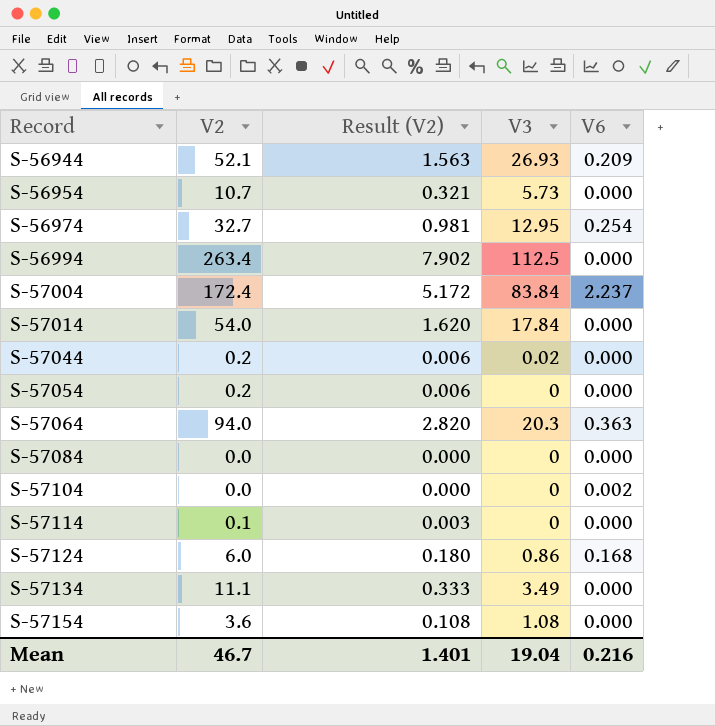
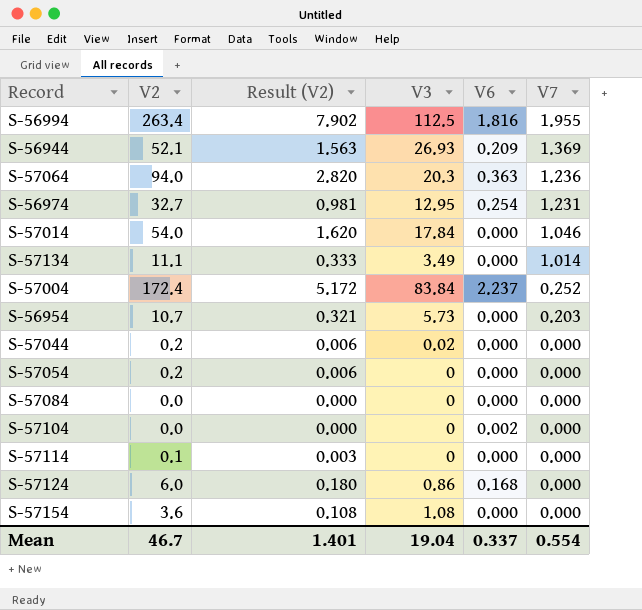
row order: Record ascending -> V7 descending
column V7 | position: none -> 6
S-56994 | V6: 0.000 -> 1.816
Mean | V6: 0.216 -> 0.337

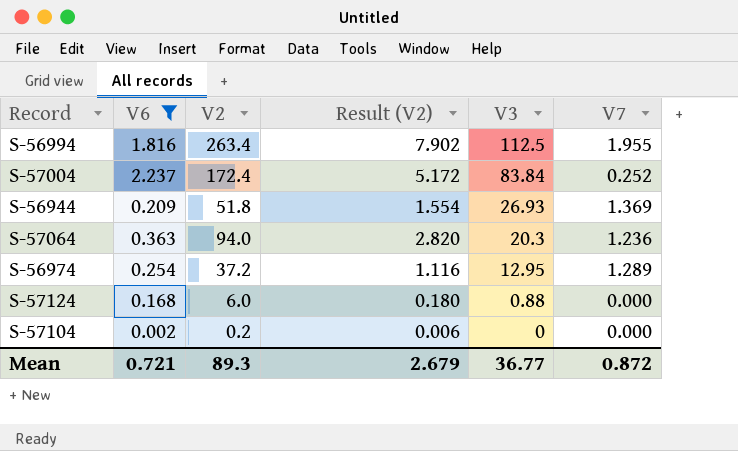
filter: none -> V6 != 0.000
row order: V7 descending -> V3 descending
column V6 | position: 5 -> 2
S-56944 | V2: 52.1 -> 51.8
S-56944 | Result (V2): 1.563 -> 1.554
S-56974 | V2: 32.7 -> 37.2
S-56974 | Result (V2): 0.981 -> 1.116
S-56974 | V7: 1.231 -> 1.289
S-57124 | V3: 0.86 -> 0.88
S-57104 | V2: 0.0 -> 0.2
S-57104 | Result (V2): 0.000 -> 0.006
Mean | V6: 0.337 -> 0.721
Mean | V2: 46.7 -> 89.3
Mean | Result (V2): 1.401 -> 2.679
Mean | V3: 19.04 -> 36.77
Mean | V7: 0.554 -> 0.872

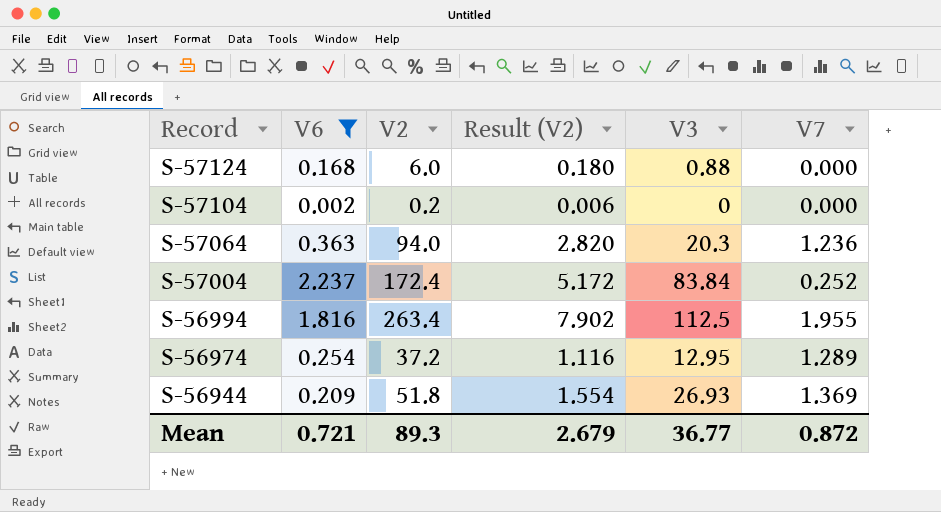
row order: V3 descending -> Record descending

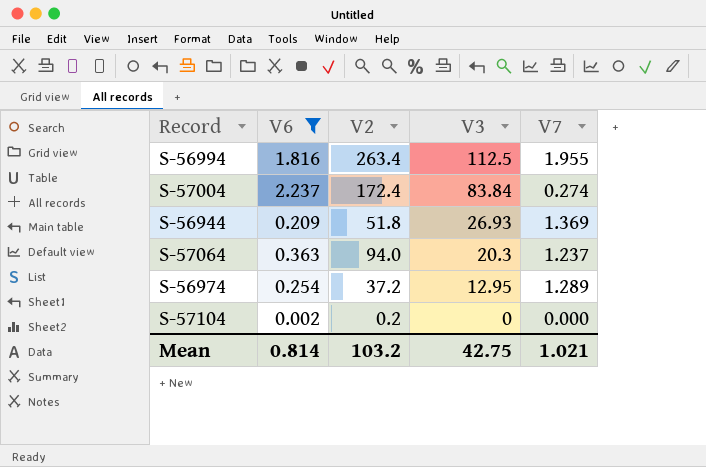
row order: Record descending -> V3 descending
column Result (V2) | formula: [V2] * 0.03 -> none
row S-57124: 0.168 | 6.0 | 0.180 | 0.88 | 0.000 -> none
S-57004 | V7: 0.252 -> 0.274
S-57064 | V7: 1.236 -> 1.237
Mean | V6: 0.721 -> 0.814
Mean | V2: 89.3 -> 103.2
Mean | V3: 36.77 -> 42.75
Mean | V7: 0.872 -> 1.021

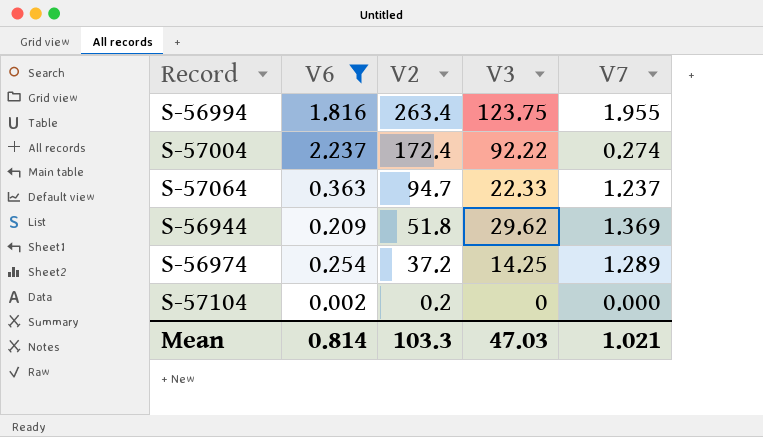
row order: V3 descending -> V2 descending
S-56994 | V3: 112.5 -> 123.75
S-57004 | V3: 83.84 -> 92.22
S-57064 | V2: 94.0 -> 94.7
S-57064 | V3: 20.3 -> 22.33
S-56944 | V3: 26.93 -> 29.62
S-56974 | V3: 12.95 -> 14.25
Mean | V2: 103.2 -> 103.3
Mean | V3: 42.75 -> 47.03

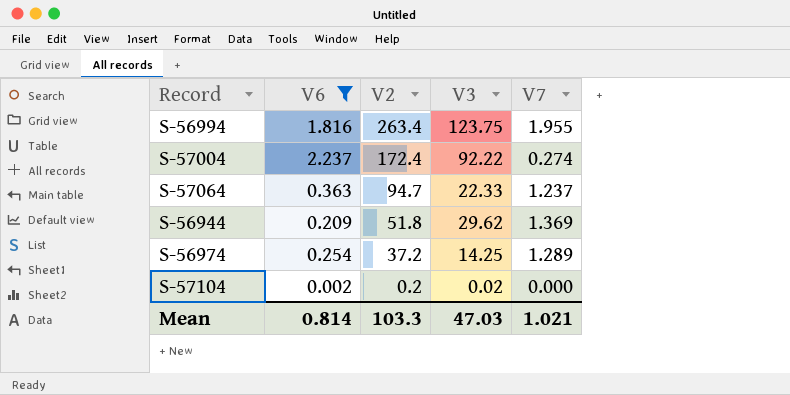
S-57104 | V3: 0 -> 0.02

